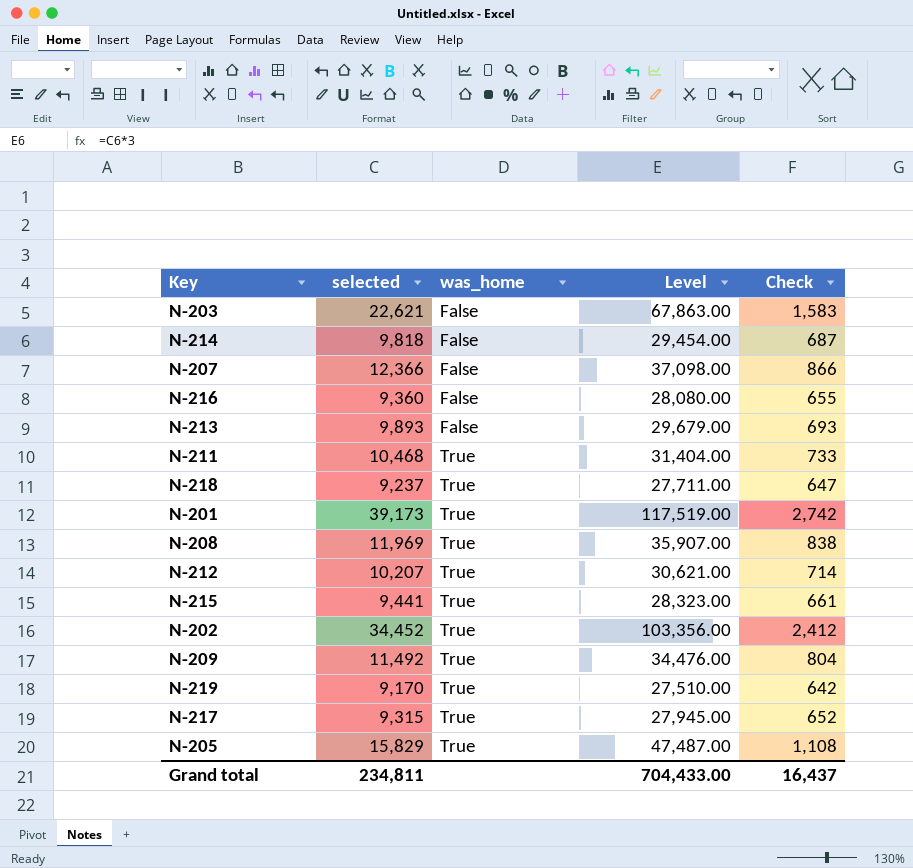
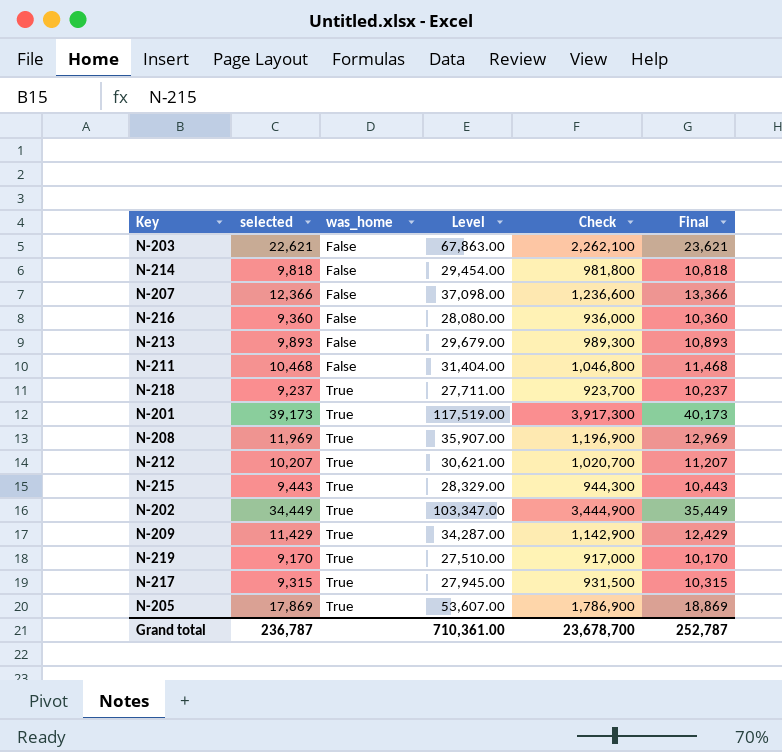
column Check | formula: [selected] * 0.07 -> [selected] * 100
column Final | formula: none -> [selected] + 1000
N-211 | was_home: True -> False
N-215 | selected: 9,441 -> 9,443
N-215 | Level: 28,323.00 -> 28,329.00
N-202 | selected: 34,452 -> 34,449
N-202 | Level: 103,356.00 -> 103,347.00
N-209 | selected: 11,492 -> 11,429
N-209 | Level: 34,476.00 -> 34,287.00
N-205 | selected: 15,829 -> 17,869
N-205 | Level: 47,487.00 -> 53,607.00
Grand total | selected: 234,811 -> 236,787
Grand total | Level: 704,433.00 -> 710,361.00
Grand total | Check: 16,437 -> 23,678,700

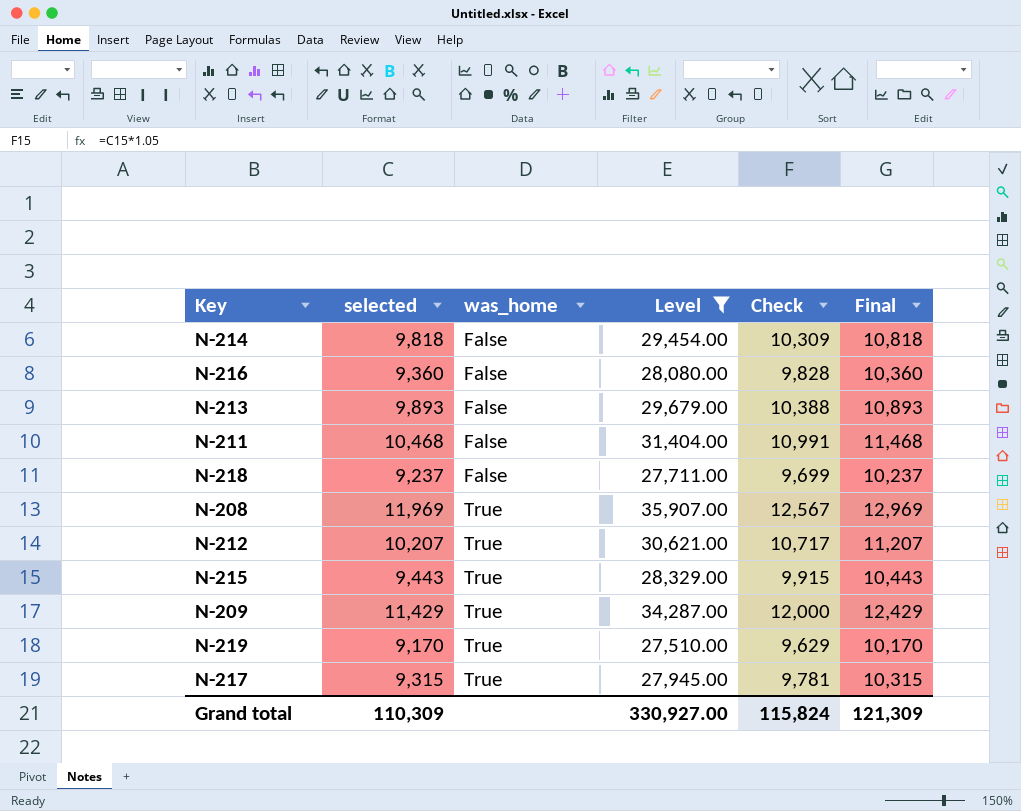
filter: none -> Level <= 35,907.00
column Check | formula: [selected] * 100 -> [selected] * 1.05
N-218 | was_home: True -> False
Grand total | selected: 236,787 -> 110,309
Grand total | Level: 710,361.00 -> 330,927.00
Grand total | Check: 23,678,700 -> 115,824
Grand total | Final: 252,787 -> 121,309

